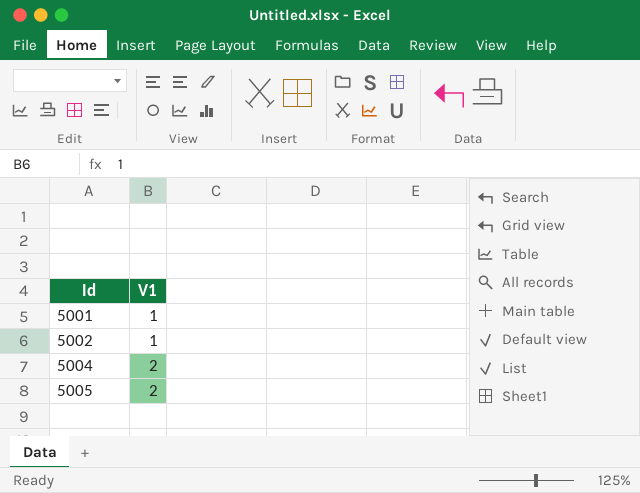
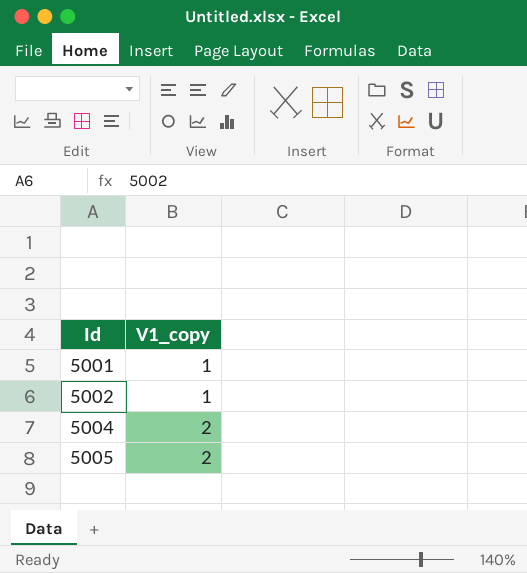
column name: V1 -> V1_copy

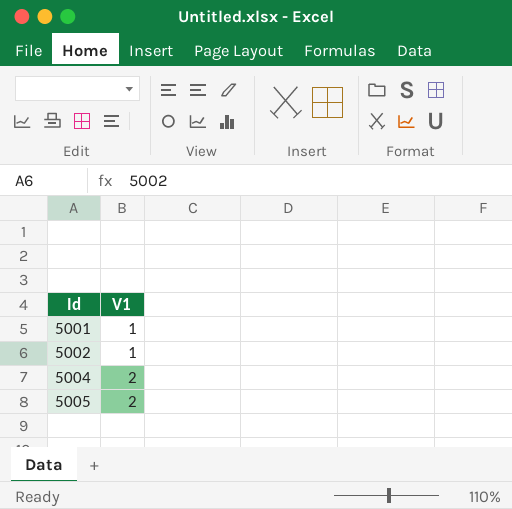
column name: V1_copy -> V1

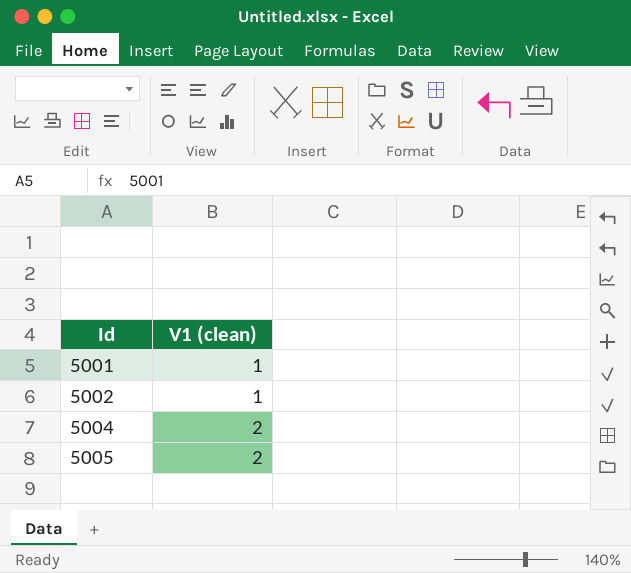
column name: V1 -> V1 (clean)

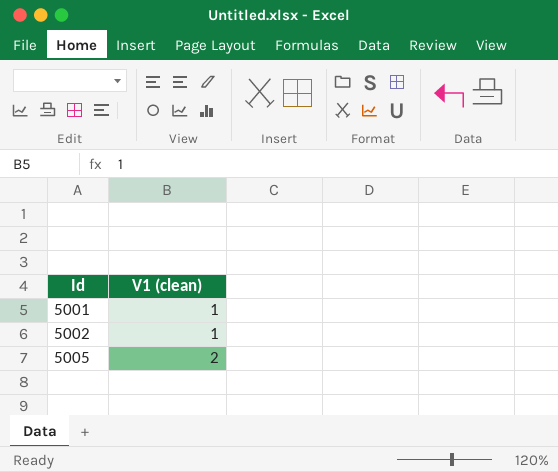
row 5004: 2 -> none

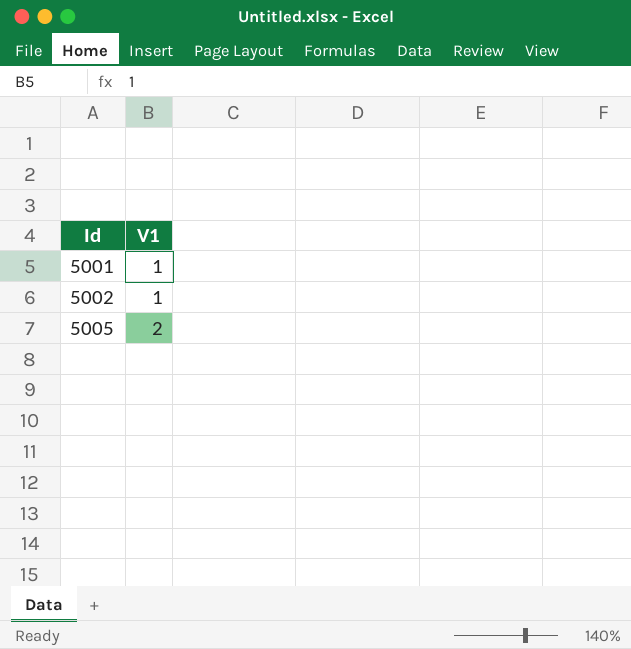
column name: V1 (clean) -> V1

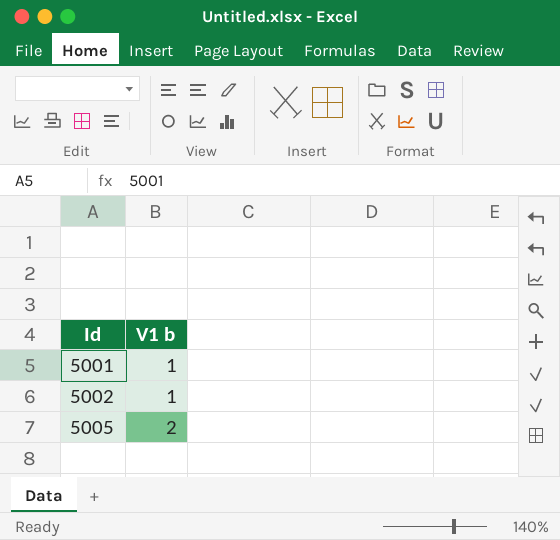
column name: V1 -> V1 b

